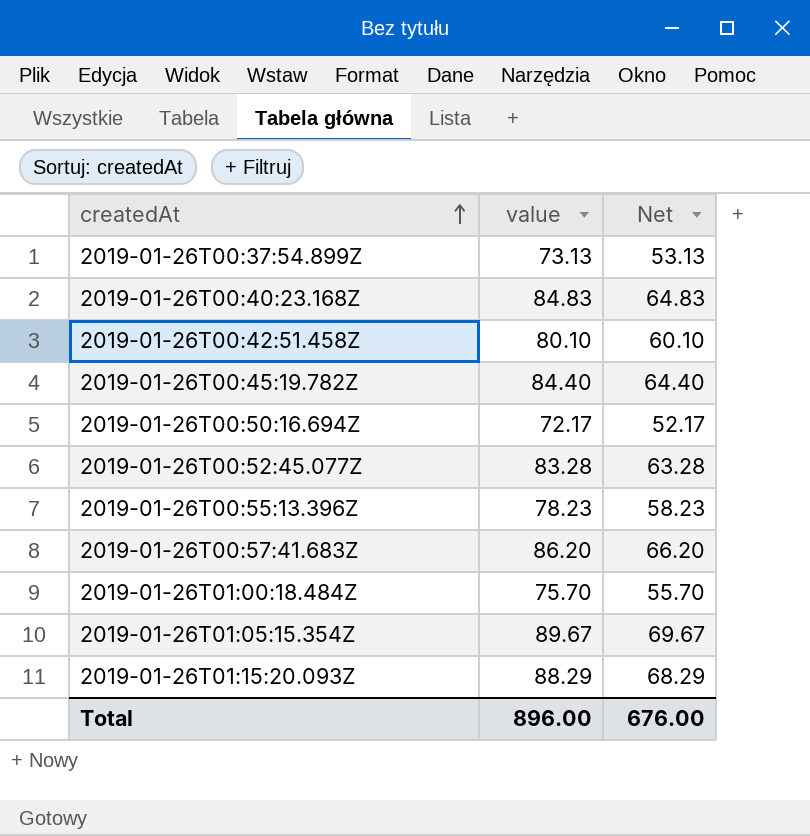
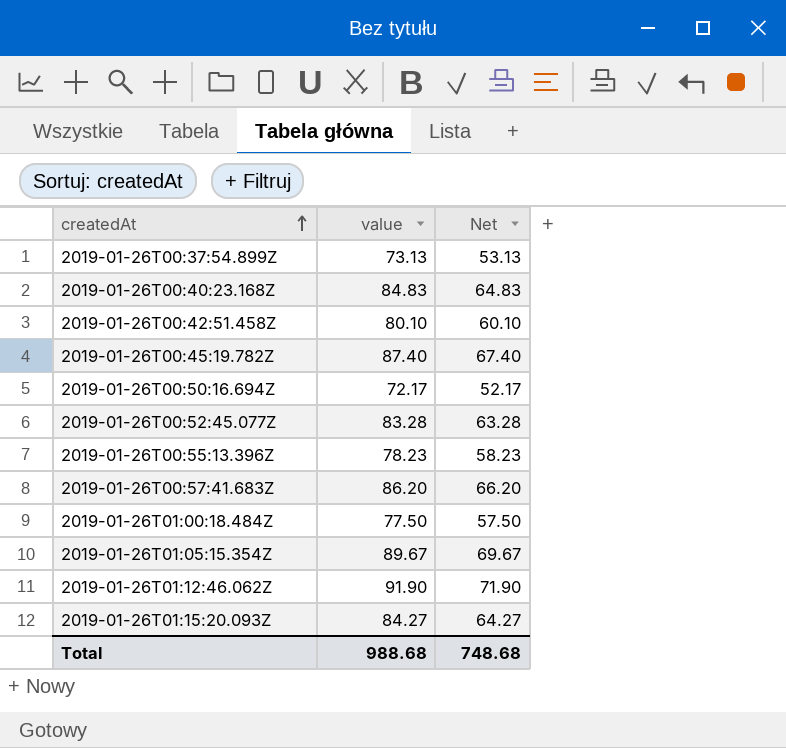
2019-01-26T00:45:19.782Z | value: 84.40 -> 87.40
2019-01-26T00:45:19.782Z | Net: 64.40 -> 67.40
2019-01-26T01:00:18.484Z | value: 75.70 -> 77.50
2019-01-26T01:00:18.484Z | Net: 55.70 -> 57.50
row 2019-01-26T01:12:46.062Z: none -> 91.90 | 71.90
2019-01-26T01:15:20.093Z | value: 88.29 -> 84.27
2019-01-26T01:15:20.093Z | Net: 68.29 -> 64.27
Total | value: 896.00 -> 988.68
Total | Net: 676.00 -> 748.68

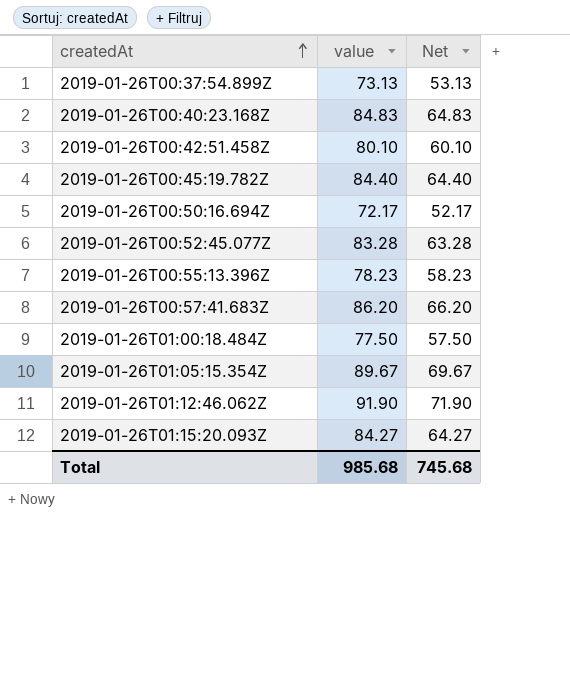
2019-01-26T00:45:19.782Z | value: 87.40 -> 84.40
2019-01-26T00:45:19.782Z | Net: 67.40 -> 64.40
Total | value: 988.68 -> 985.68
Total | Net: 748.68 -> 745.68

